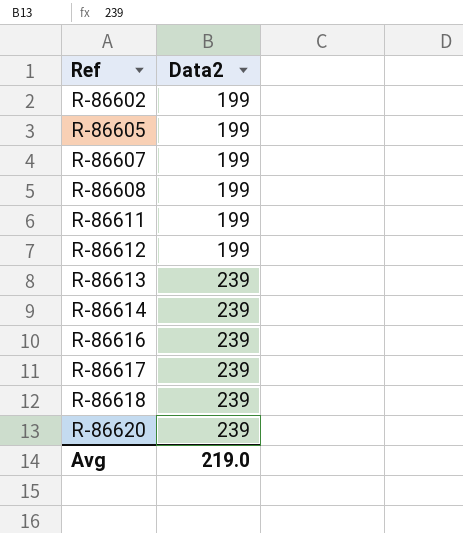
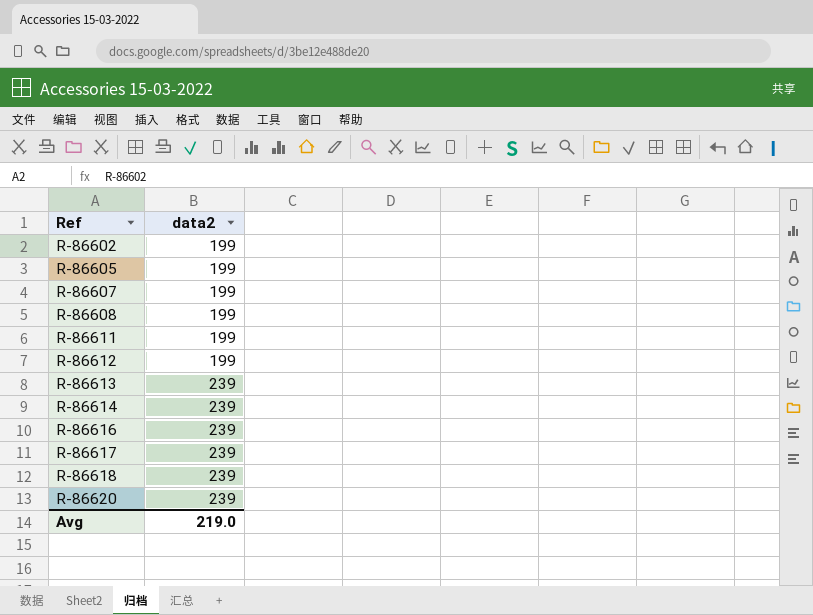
column name: Data2 -> data2

